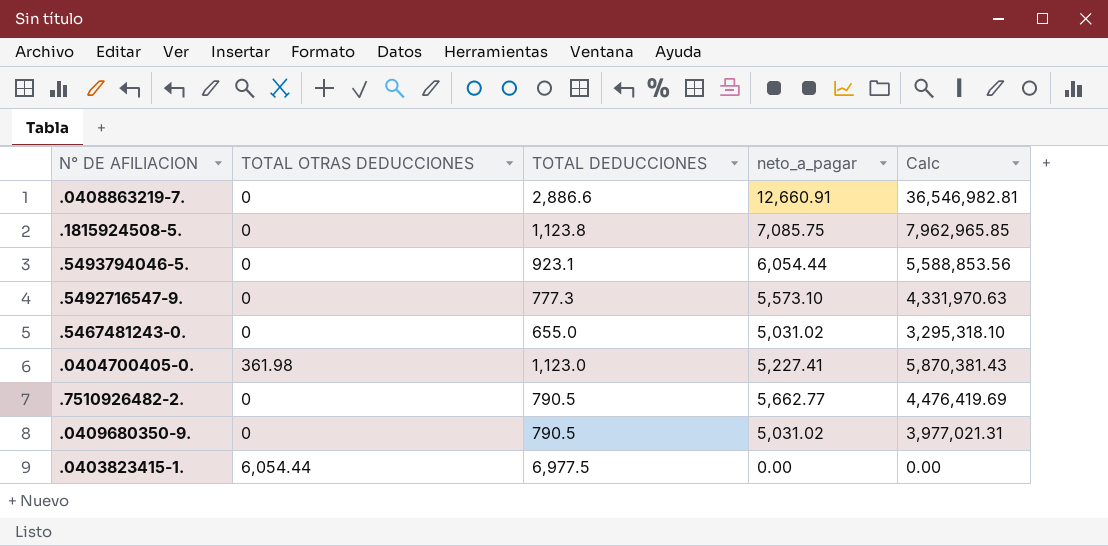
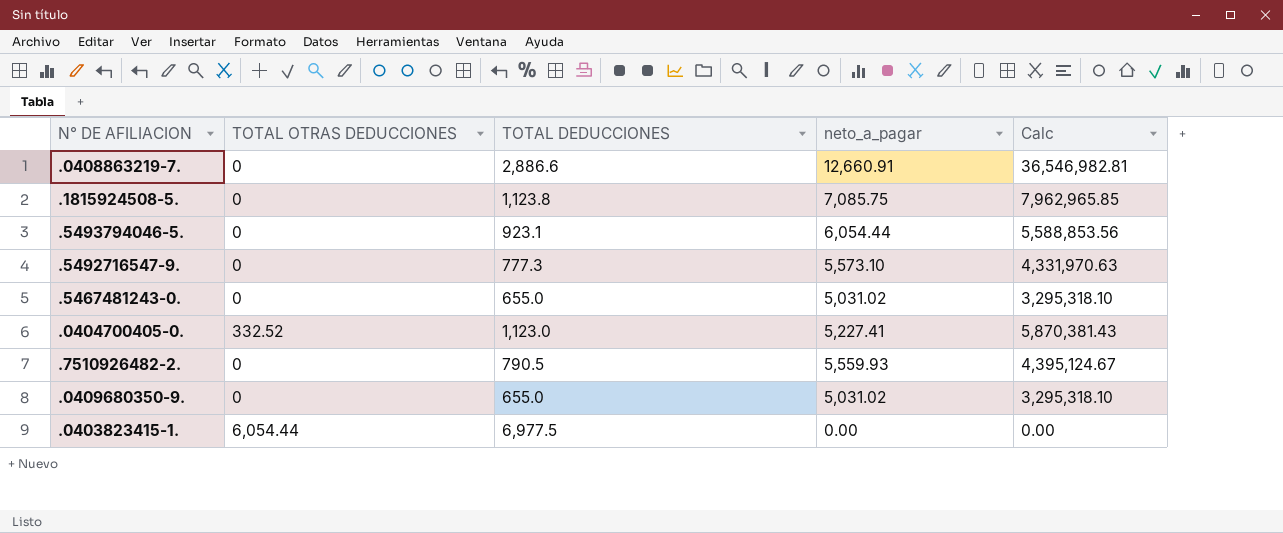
.0404700405-0. | TOTAL OTRAS DEDUCCIONES: 361.98 -> 332.52
.7510926482-2. | neto_a_pagar: 5,662.77 -> 5,559.93
.7510926482-2. | Calc: 4,476,419.69 -> 4,395,124.67
.0409680350-9. | TOTAL DEDUCCIONES: 790.5 -> 655.0
.0409680350-9. | Calc: 3,977,021.31 -> 3,295,318.10

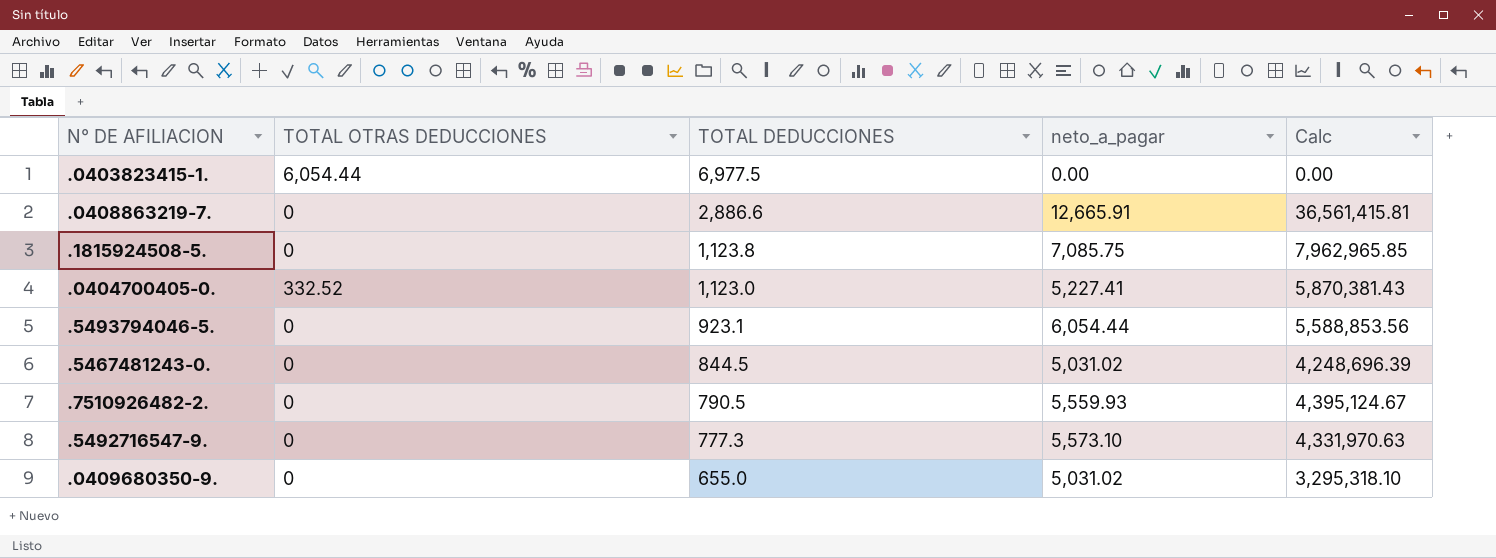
row order: none -> TOTAL DEDUCCIONES descending
.0408863219-7. | neto_a_pagar: 12,660.91 -> 12,665.91
.0408863219-7. | Calc: 36,546,982.81 -> 36,561,415.81
.5467481243-0. | TOTAL DEDUCCIONES: 655.0 -> 844.5
.5467481243-0. | Calc: 3,295,318.10 -> 4,248,696.39

